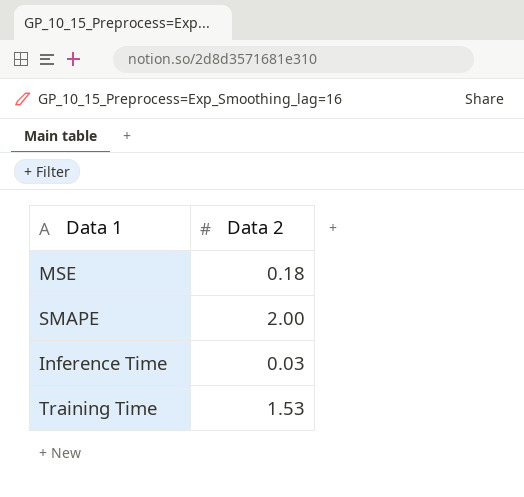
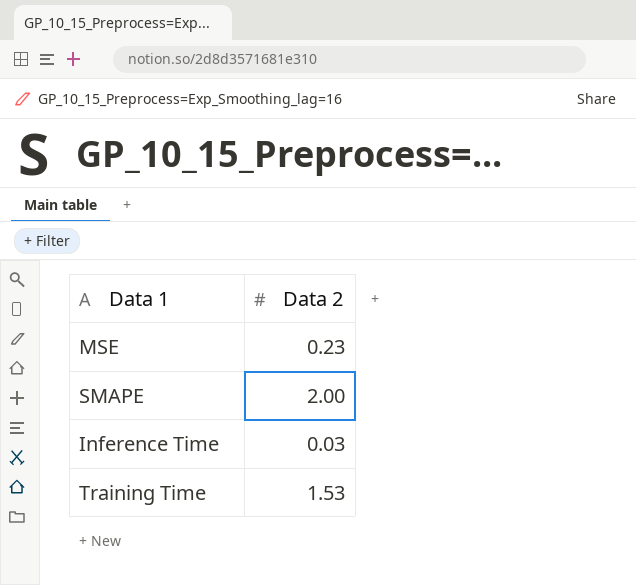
MSE | Data 2: 0.18 -> 0.23

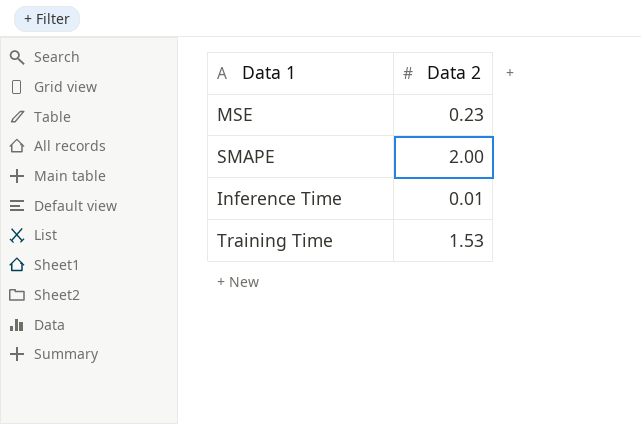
Inference Time | Data 2: 0.03 -> 0.01

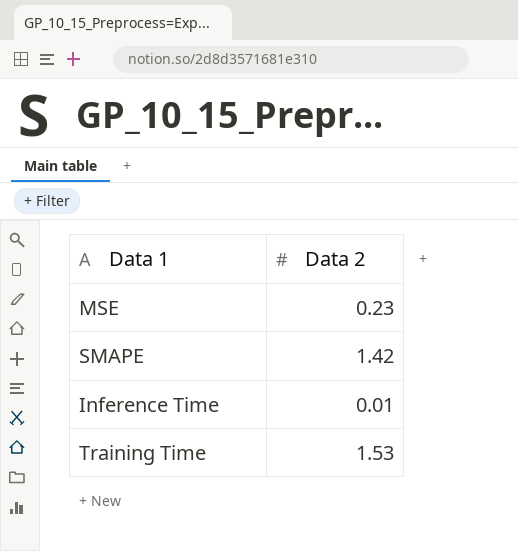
SMAPE | Data 2: 2.00 -> 1.42

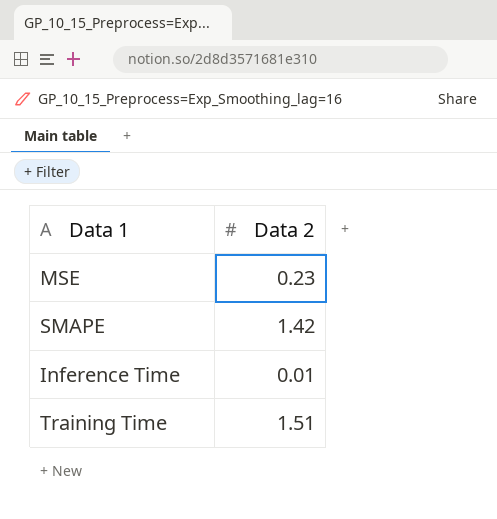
Training Time | Data 2: 1.53 -> 1.51

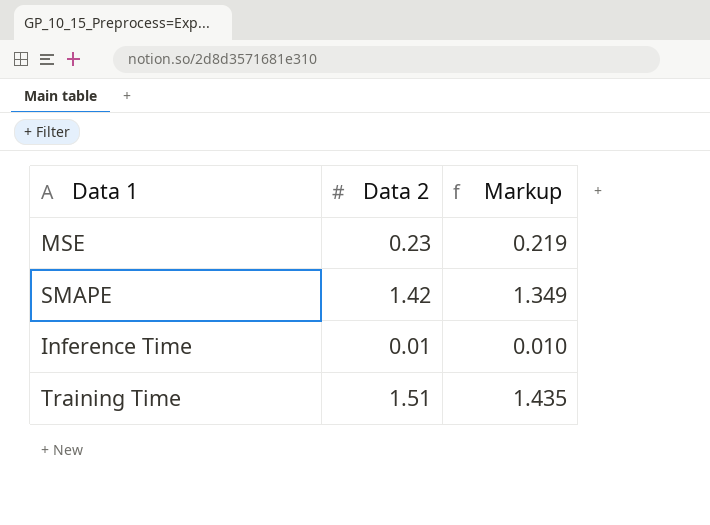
column Markup | formula: none -> [Data 2] * 0.95

